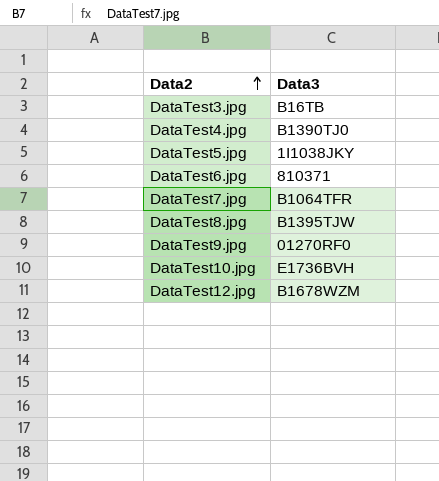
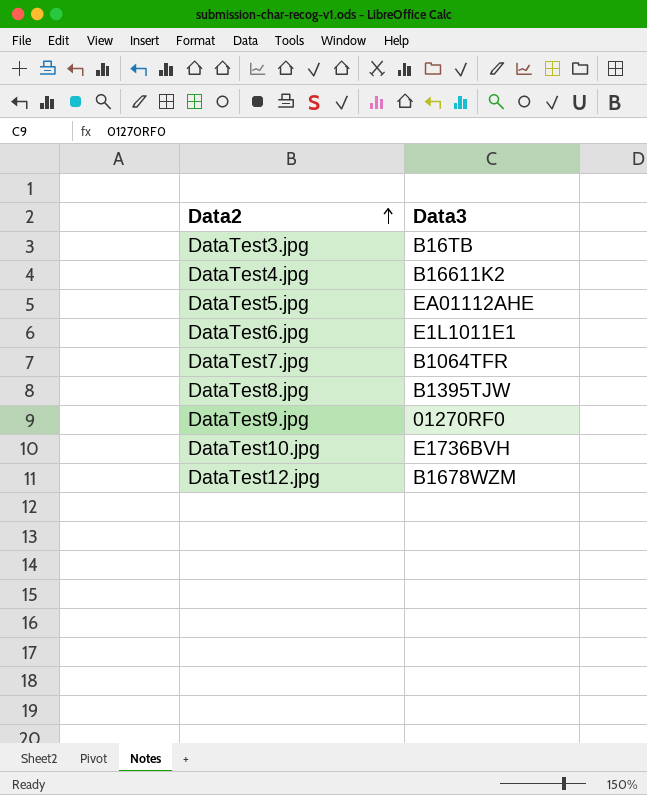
DataTest4.jpg | Data3: B1390TJ0 -> B16611K2
DataTest5.jpg | Data3: 1I1038JKY -> EA01112AHE
DataTest6.jpg | Data3: 810371 -> E1L1011E1

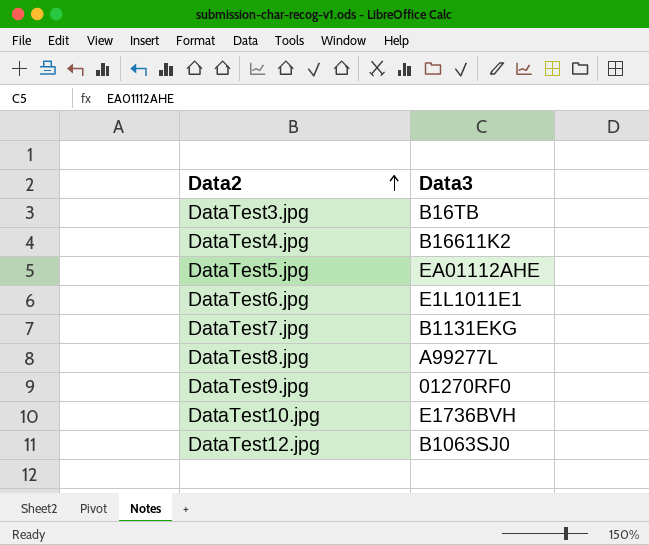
DataTest7.jpg | Data3: B1064TFR -> B1131EKG
DataTest8.jpg | Data3: B1395TJW -> A99277L
DataTest12.jpg | Data3: B1678WZM -> B1063SJ0

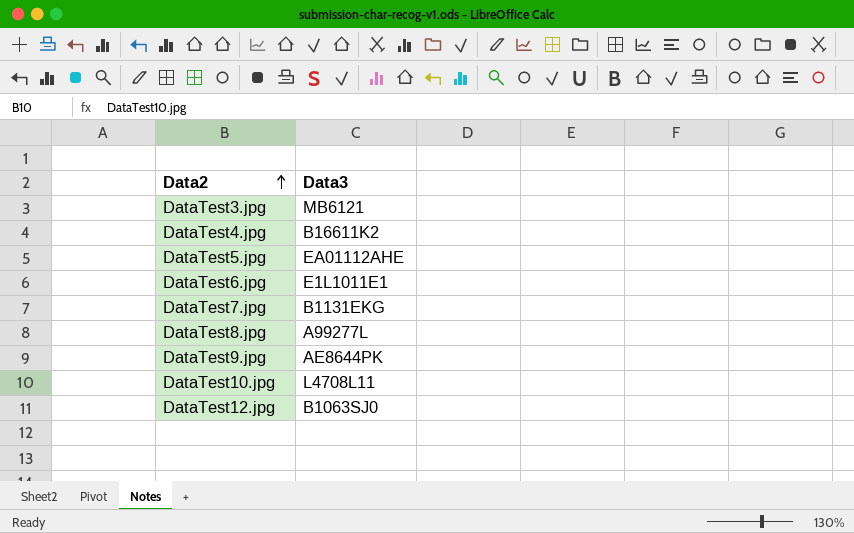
DataTest3.jpg | Data3: B16TB -> MB6121
DataTest9.jpg | Data3: 01270RF0 -> AE8644PK
DataTest10.jpg | Data3: E1736BVH -> L4708L11

